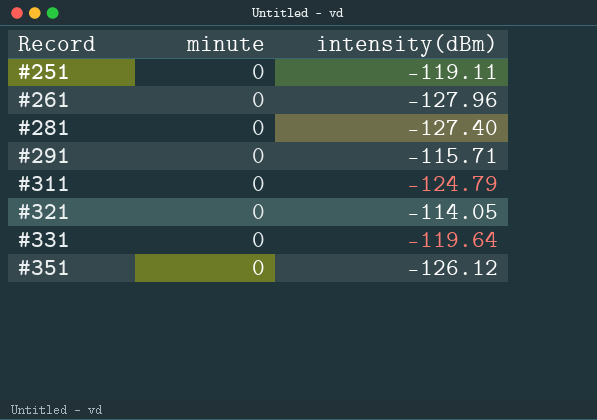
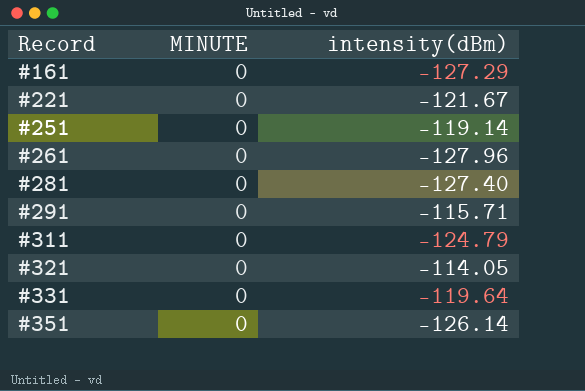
column name: minute -> MINUTE
row #161: none -> 0 | -127.29
row #221: none -> 0 | -121.67
#251 | intensity(dBm): -119.11 -> -119.14
#351 | intensity(dBm): -126.12 -> -126.14

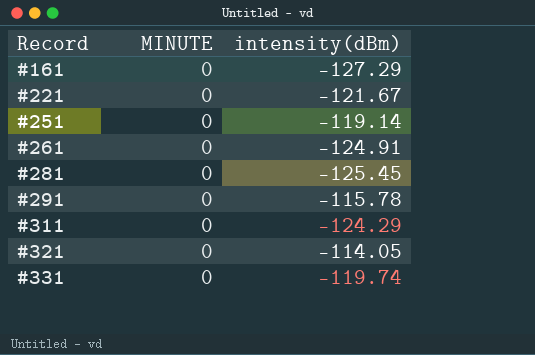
row #351: 0 | -126.14 -> none
#261 | intensity(dBm): -127.96 -> -124.91
#281 | intensity(dBm): -127.40 -> -125.45
#291 | intensity(dBm): -115.71 -> -115.78
#311 | intensity(dBm): -124.79 -> -124.29
#331 | intensity(dBm): -119.64 -> -119.74

